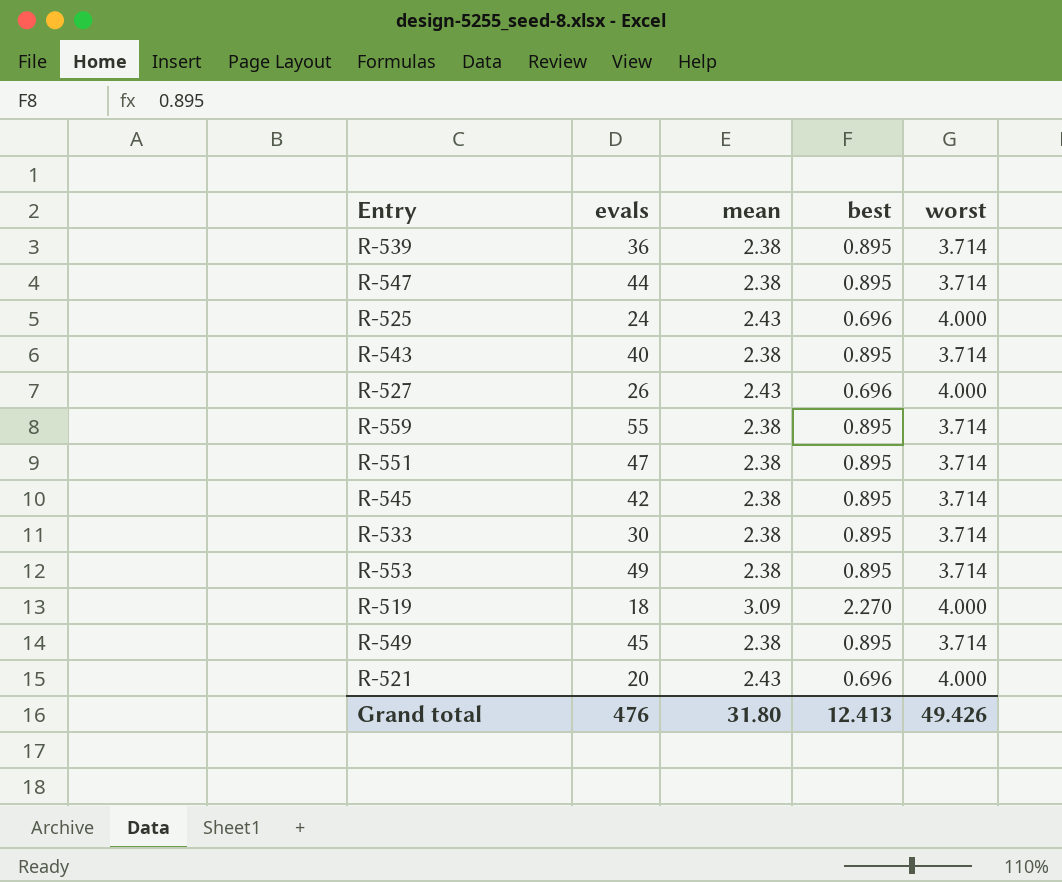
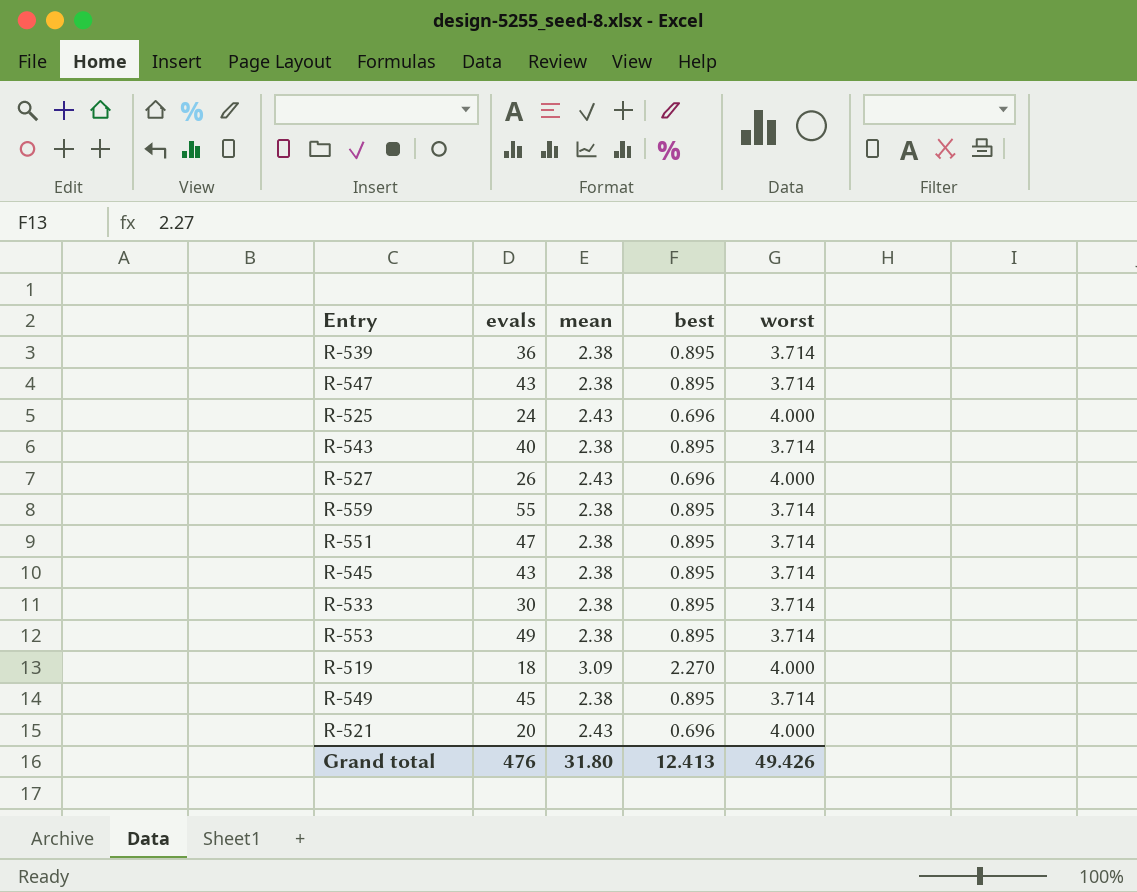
R-547 | evals: 44 -> 43
R-545 | evals: 42 -> 43

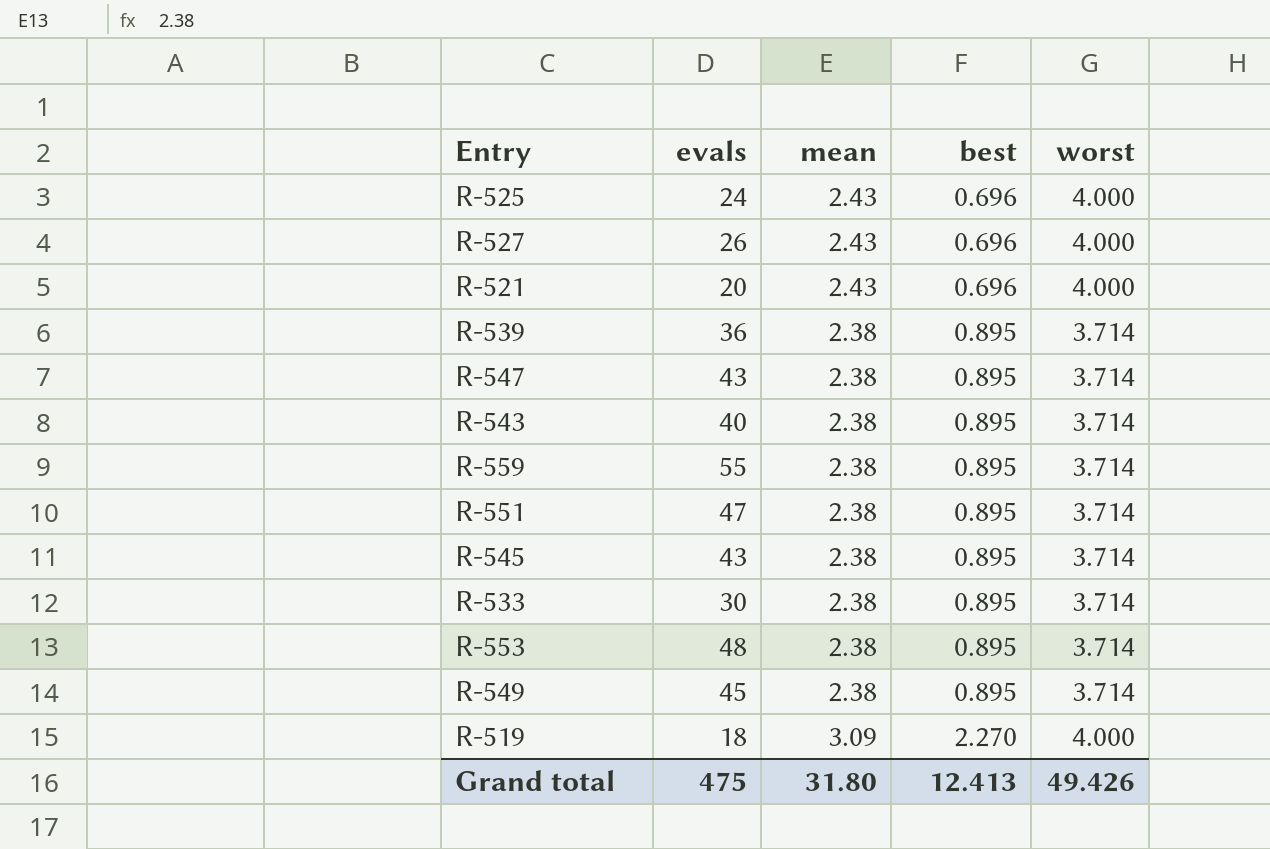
row order: none -> best ascending
R-553 | evals: 49 -> 48
Grand total | evals: 476 -> 475

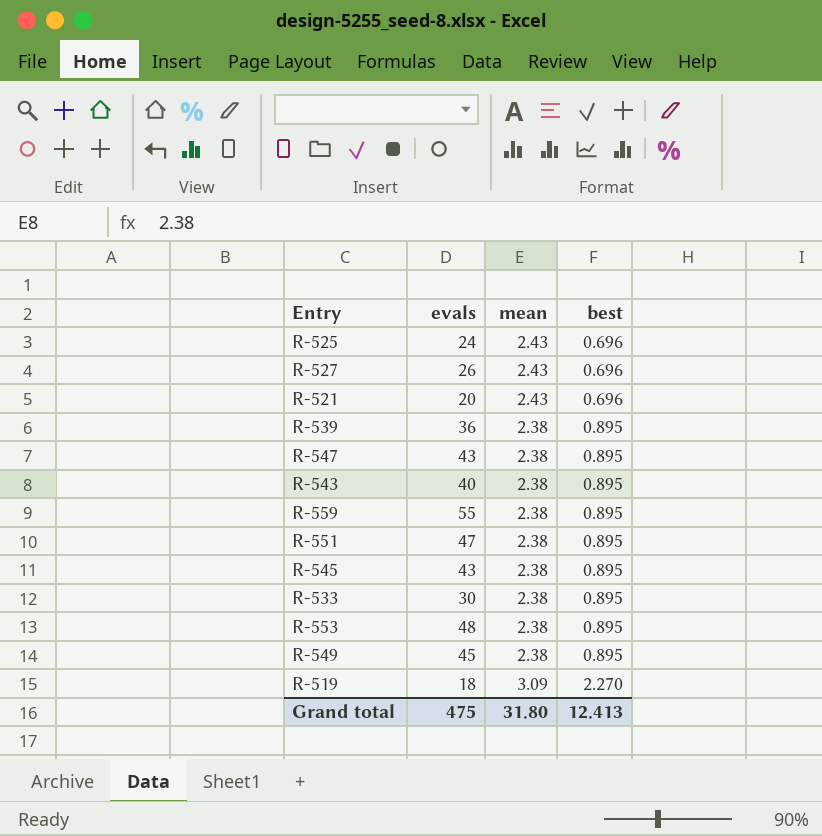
column worst | position: 5 -> none

